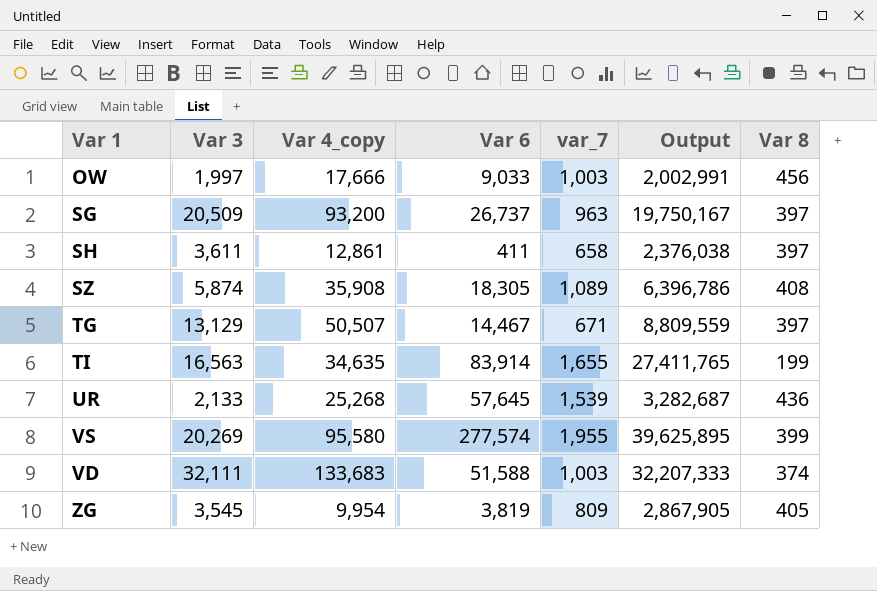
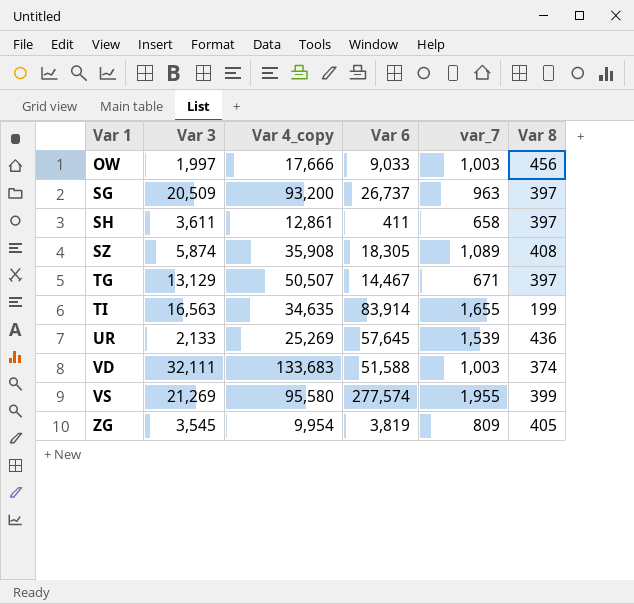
row order: none -> Var 1 ascending
column Output | formula: [Var 3] * [var_7] -> none
UR | Var 4_copy: 25,268 -> 25,269
VS | Var 3: 20,269 -> 21,269

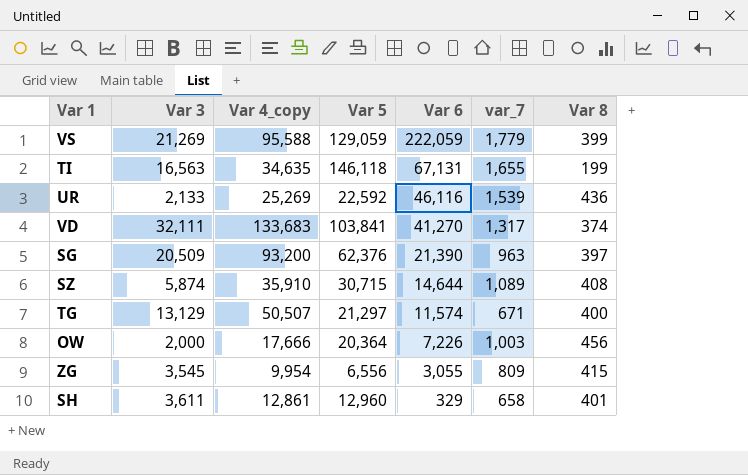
row order: Var 1 ascending -> Var 6 descending
column Var 5 | position: none -> 4
VS | Var 4_copy: 95,580 -> 95,588
VS | Var 6: 277,574 -> 222,059
VS | var_7: 1,955 -> 1,779
TI | Var 6: 83,914 -> 67,131
UR | Var 6: 57,645 -> 46,116
VD | Var 6: 51,588 -> 41,270
VD | var_7: 1,003 -> 1,317
SG | Var 6: 26,737 -> 21,390
SZ | Var 4_copy: 35,908 -> 35,910
SZ | Var 6: 18,305 -> 14,644
TG | Var 6: 14,467 -> 11,574
TG | Var 8: 397 -> 400
OW | Var 3: 1,997 -> 2,000
OW | Var 6: 9,033 -> 7,226
ZG | Var 6: 3,819 -> 3,055
ZG | Var 8: 405 -> 415
SH | Var 6: 411 -> 329
SH | Var 8: 397 -> 401

